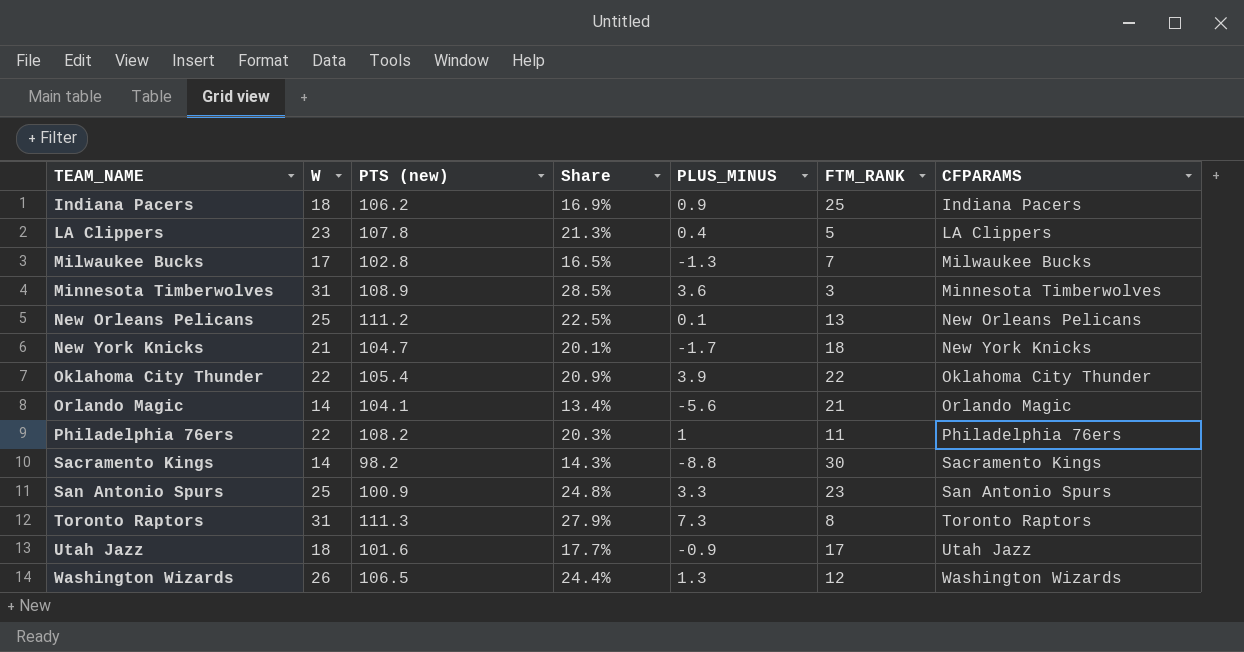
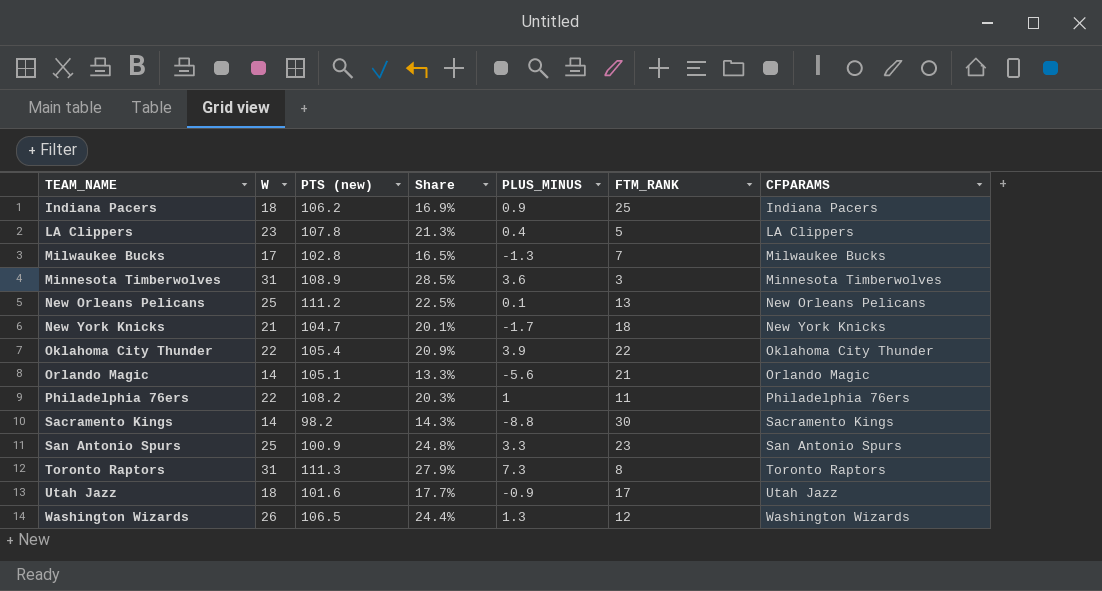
Orlando Magic | PTS (new): 104.1 -> 105.1
Orlando Magic | Share: 13.4% -> 13.3%

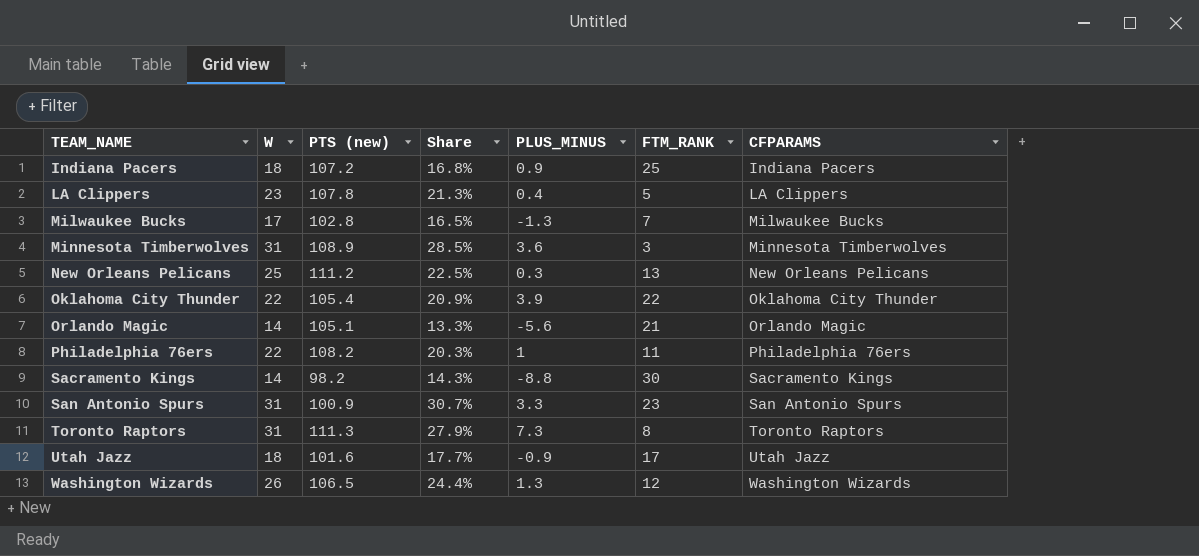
row New York Knicks: 21 | 104.7 | 20.1% | -1.7 | 18 | New York Knicks -> none
Indiana Pacers | PTS (new): 106.2 -> 107.2
Indiana Pacers | Share: 16.9% -> 16.8%
New Orleans Pelicans | PLUS_MINUS: 0.1 -> 0.3
San Antonio Spurs | W: 25 -> 31
San Antonio Spurs | Share: 24.8% -> 30.7%

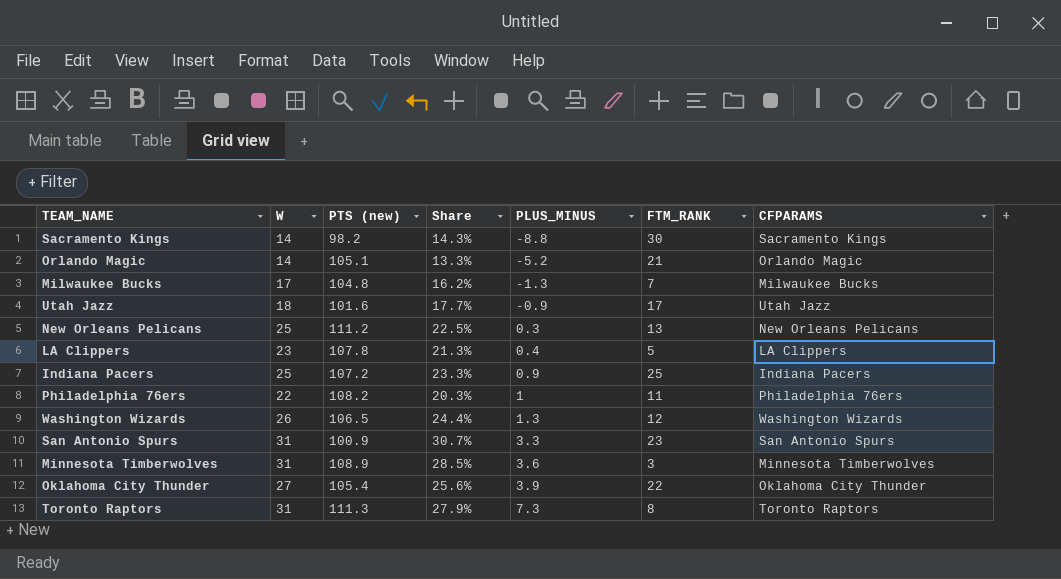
row order: TEAM_NAME ascending -> PLUS_MINUS ascending
Orlando Magic | PLUS_MINUS: -5.6 -> -5.2
Milwaukee Bucks | PTS (new): 102.8 -> 104.8
Milwaukee Bucks | Share: 16.5% -> 16.2%
Indiana Pacers | W: 18 -> 25
Indiana Pacers | Share: 16.8% -> 23.3%
Oklahoma City Thunder | W: 22 -> 27
Oklahoma City Thunder | Share: 20.9% -> 25.6%

